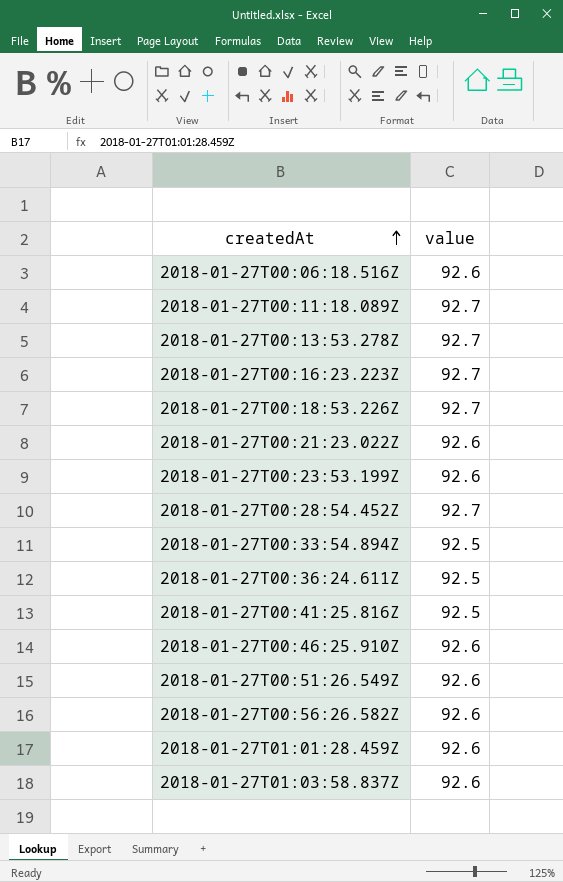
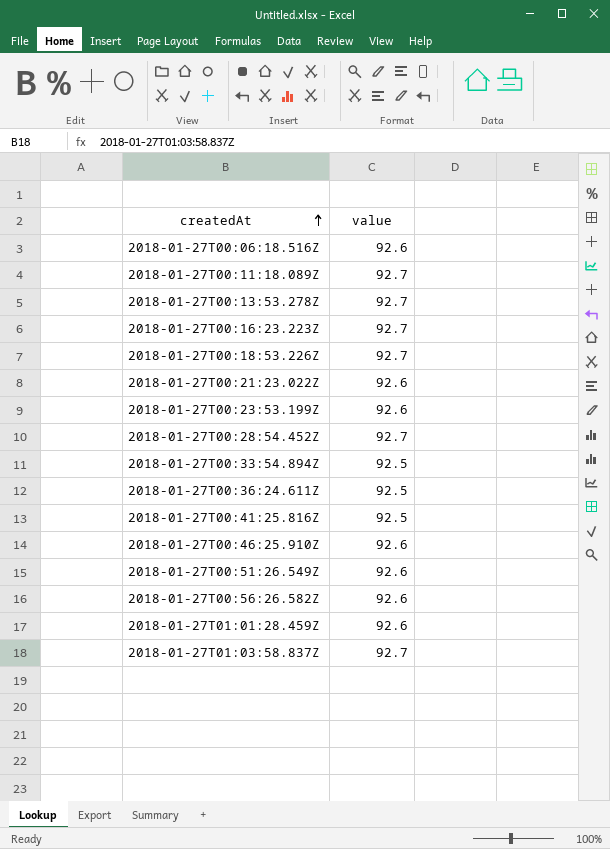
2018-01-27T01:03:58.837Z | value: 92.6 -> 92.7

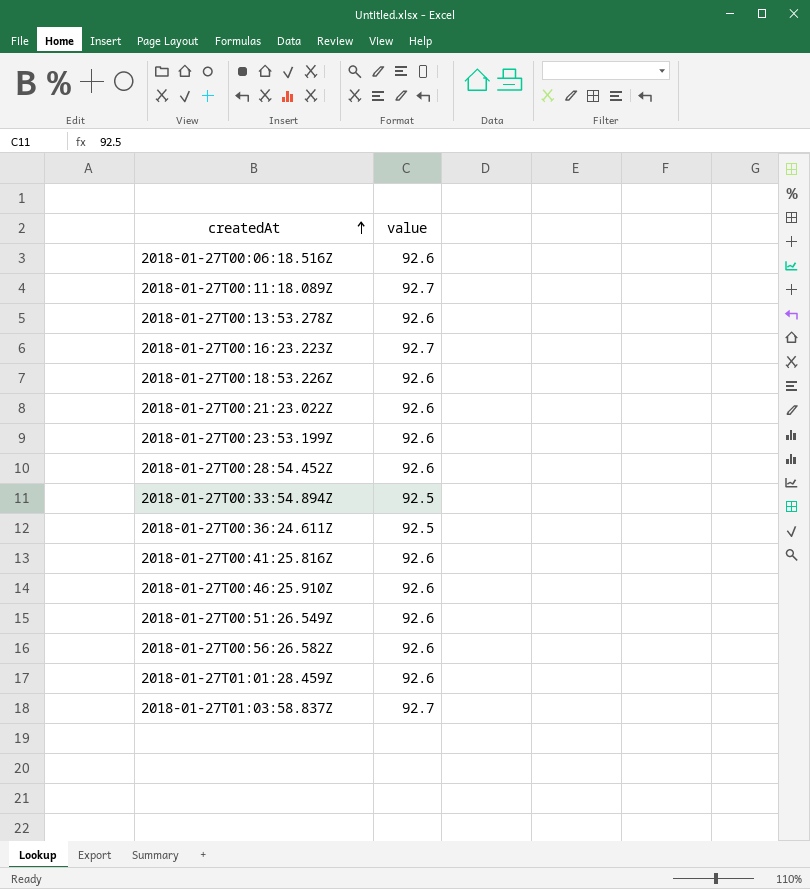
2018-01-27T00:13:53.278Z | value: 92.7 -> 92.6
2018-01-27T00:18:53.226Z | value: 92.7 -> 92.6
2018-01-27T00:28:54.452Z | value: 92.7 -> 92.6
2018-01-27T00:41:25.816Z | value: 92.5 -> 92.6

